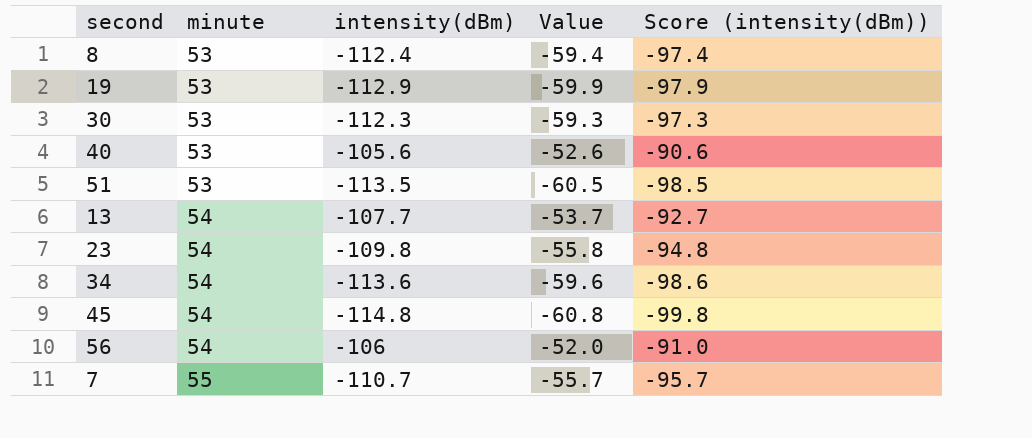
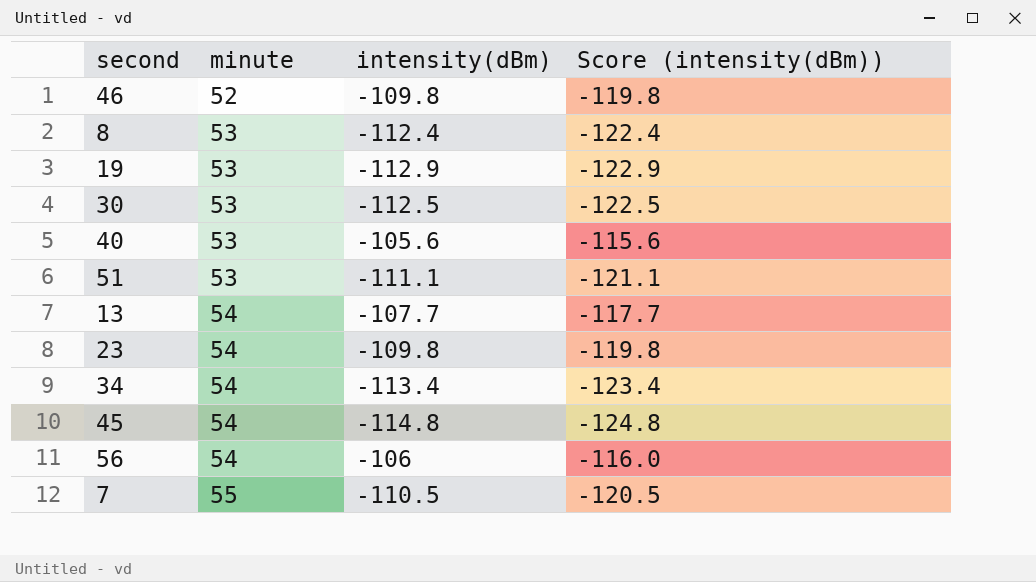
column Value | formula: [minute] + [intensity(dBm)] -> none
column Score (intensity(dBm)) | formula: [intensity(dBm)] + 15 -> [intensity(dBm)] - 10
row 46: none -> 52 | -109.8 | -119.8
30 | intensity(dBm): -112.3 -> -112.5
51 | intensity(dBm): -113.5 -> -111.1
34 | intensity(dBm): -113.6 -> -113.4
7 | intensity(dBm): -110.7 -> -110.5

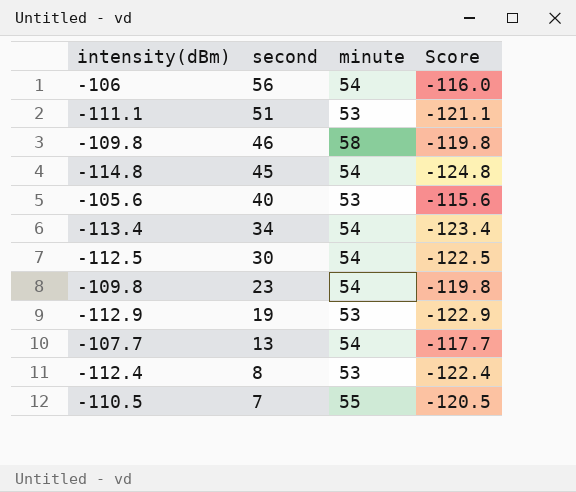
row order: minute ascending -> second descending
column intensity(dBm) | position: 3 -> 1
column name: Score (intensity(dBm)) -> Score
46 | minute: 52 -> 58
30 | minute: 53 -> 54

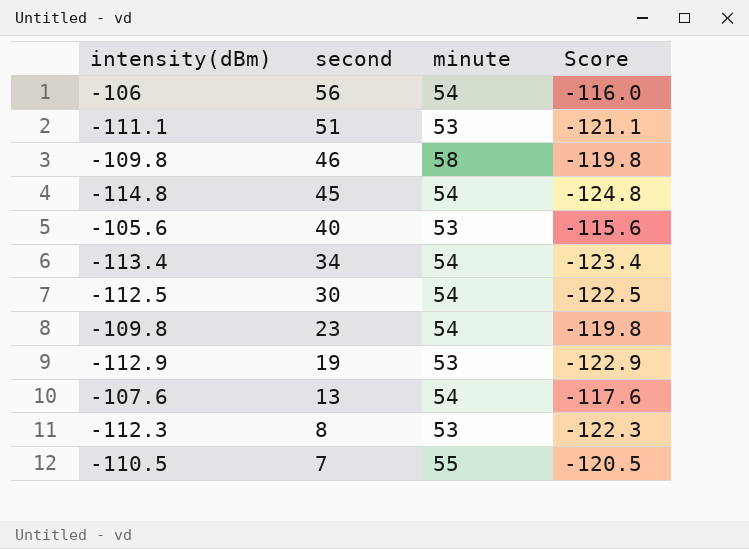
13 | intensity(dBm): -107.7 -> -107.6
13 | Score: -117.7 -> -117.6
8 | intensity(dBm): -112.4 -> -112.3
8 | Score: -122.4 -> -122.3

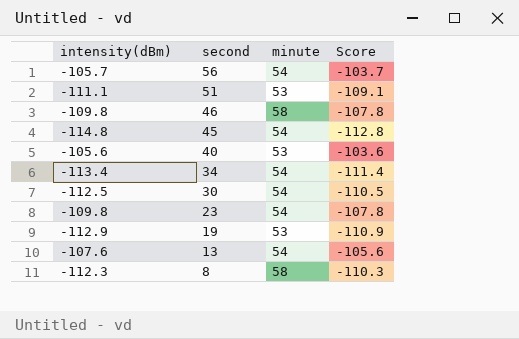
column Score | formula: [intensity(dBm)] - 10 -> [intensity(dBm)] + 2
row 7: -110.5 | 55 | -120.5 -> none
56 | intensity(dBm): -106 -> -105.7
8 | minute: 53 -> 58

